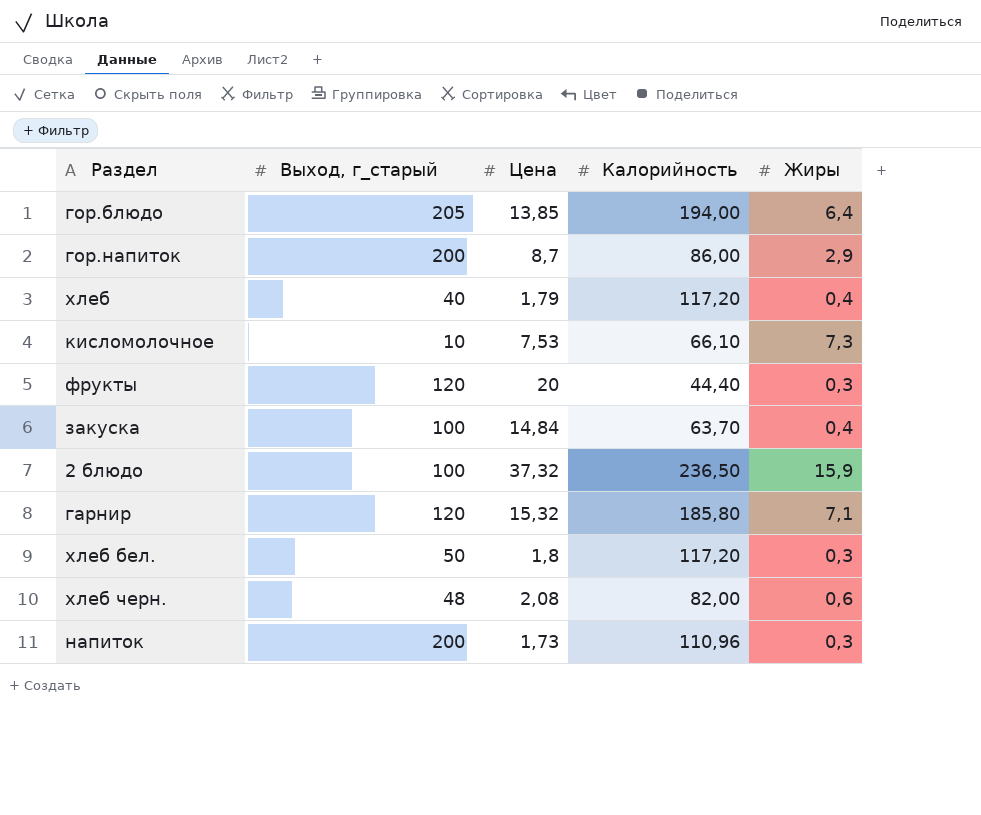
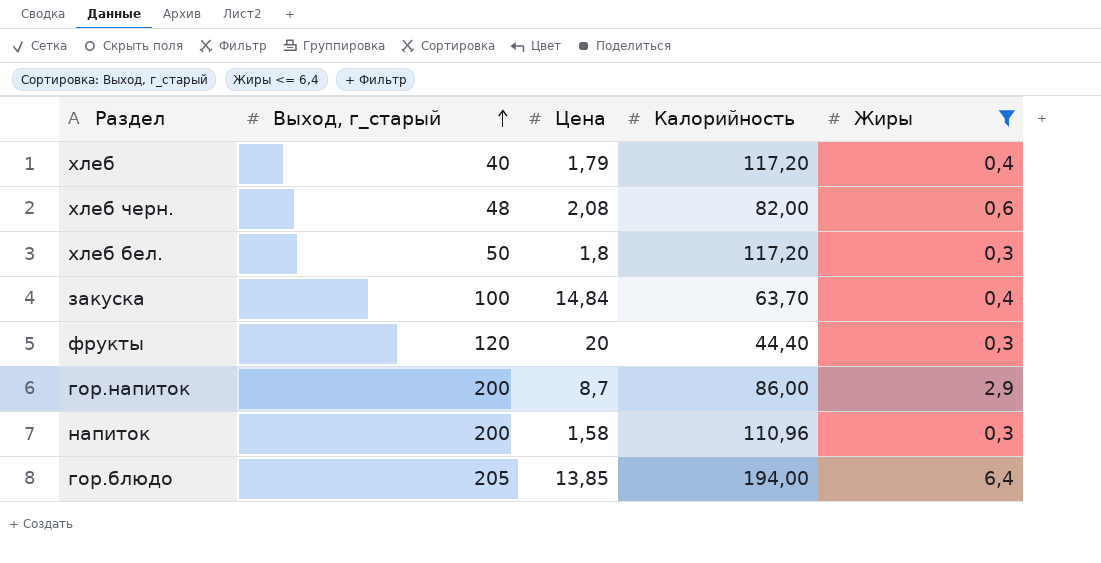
filter: none -> Жиры <= 6,4
row order: none -> Выход, г_старый ascending
напиток | Цена: 1,73 -> 1,58

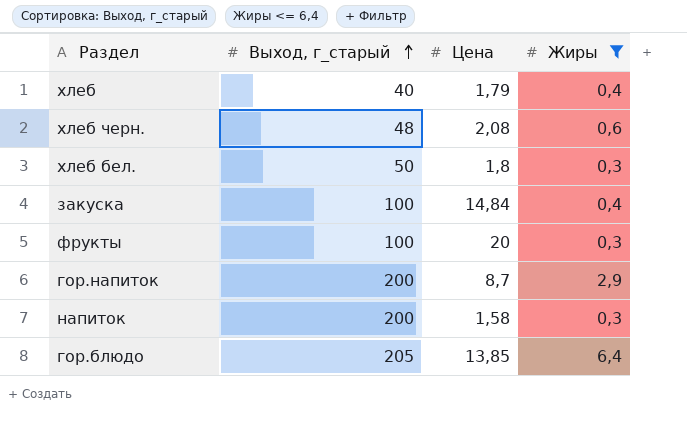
column Калорийность | position: 4 -> none
фрукты | Выход, г_старый: 120 -> 100

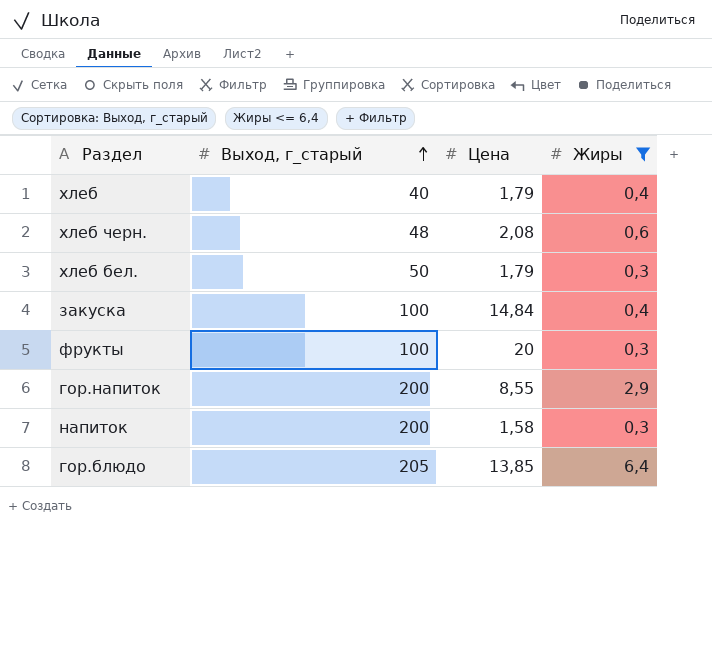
хлеб бел. | Цена: 1,8 -> 1,79
гор.напиток | Цена: 8,7 -> 8,55

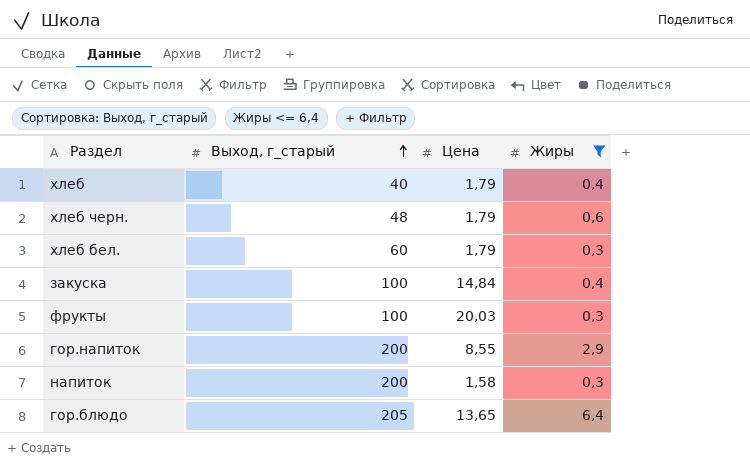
хлеб черн. | Цена: 2,08 -> 1,79
хлеб бел. | Выход, г_старый: 50 -> 60
фрукты | Цена: 20 -> 20,03
гор.блюдо | Цена: 13,85 -> 13,65

